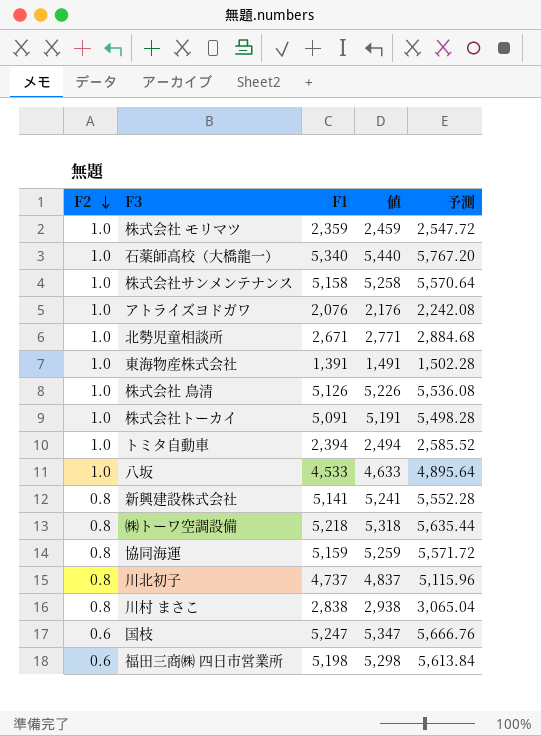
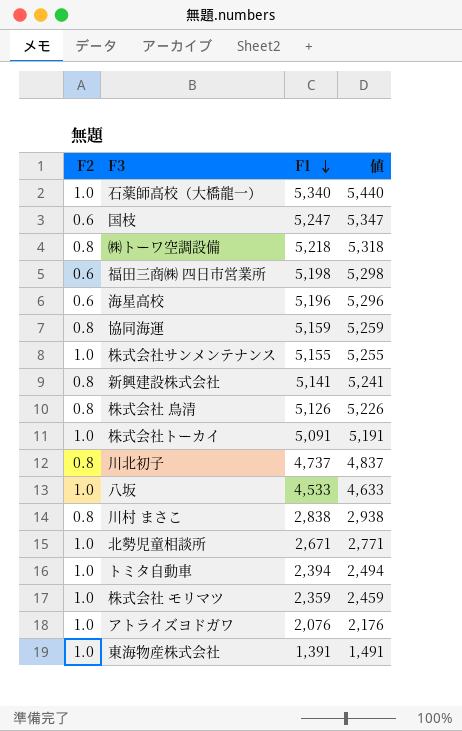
row order: F2 descending -> F1 descending
column 予測 | formula: [F1] * 1.08 -> none
row 海星高校: none -> 0.6 | 5,196 | 5,296
株式会社サンメンテナンス | F1: 5,158 -> 5,155
株式会社サンメンテナンス | 値: 5,258 -> 5,255
株式会社 鳥清 | F2: 1.0 -> 0.8

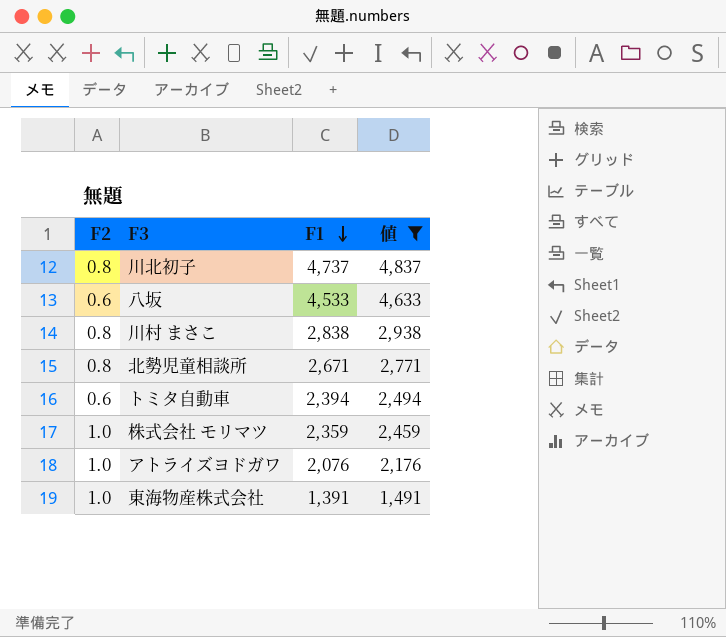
filter: none -> 値 <= 4,837
八坂 | F2: 1.0 -> 0.6
北勢児童相談所 | F2: 1.0 -> 0.8
トミタ自動車 | F2: 1.0 -> 0.6

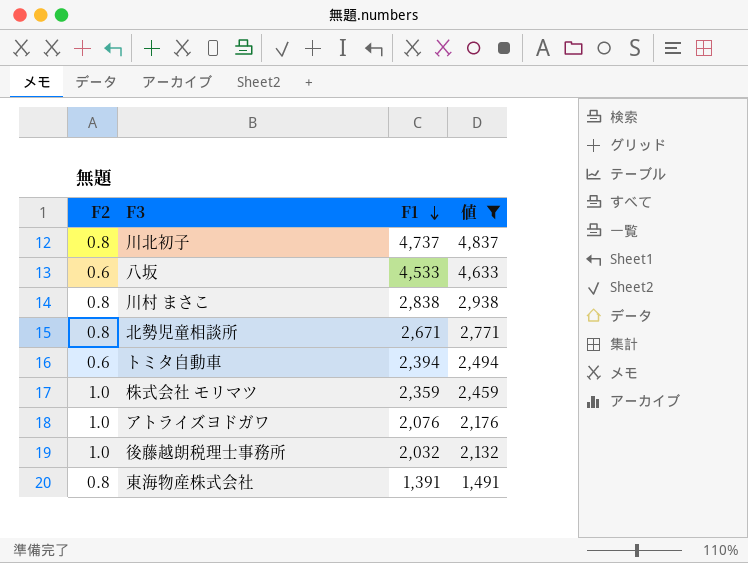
row 後藤越朗税理士事務所: none -> 1.0 | 2,032 | 2,132
東海物産株式会社 | F2: 1.0 -> 0.8

